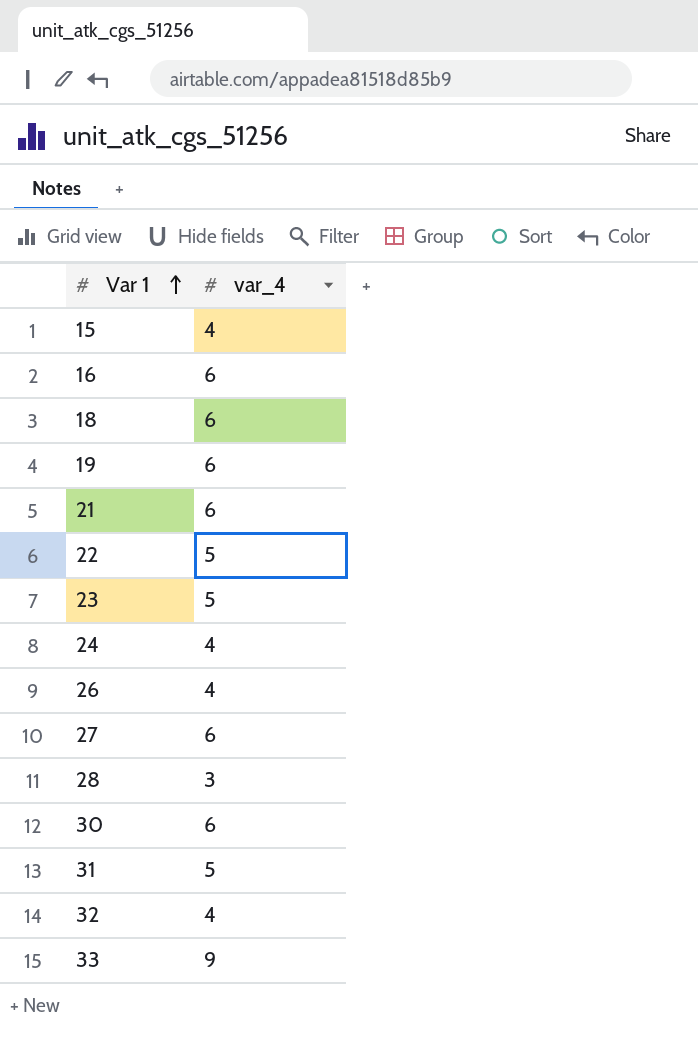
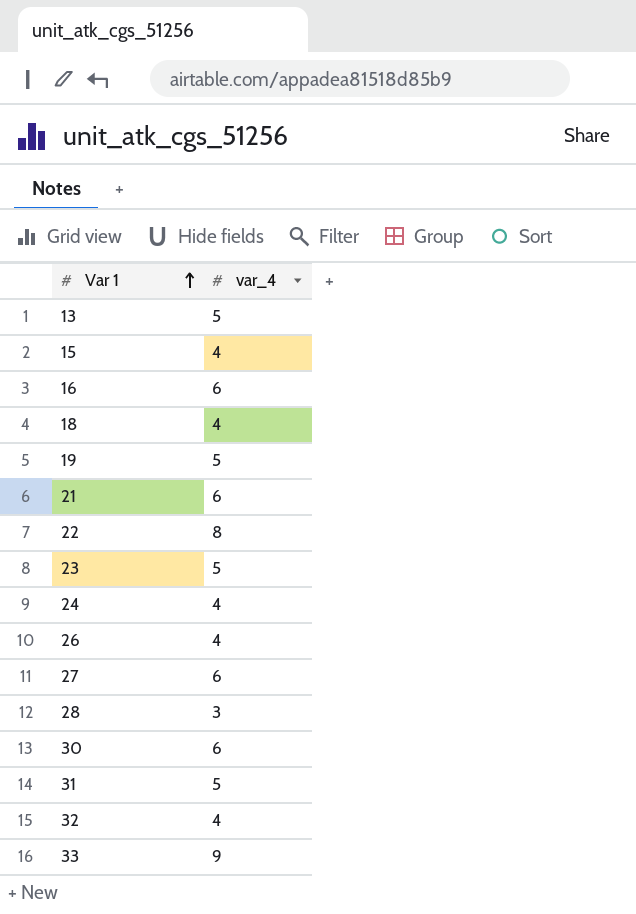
row 13: none -> 5
18 | var_4: 6 -> 4
19 | var_4: 6 -> 5
22 | var_4: 5 -> 8

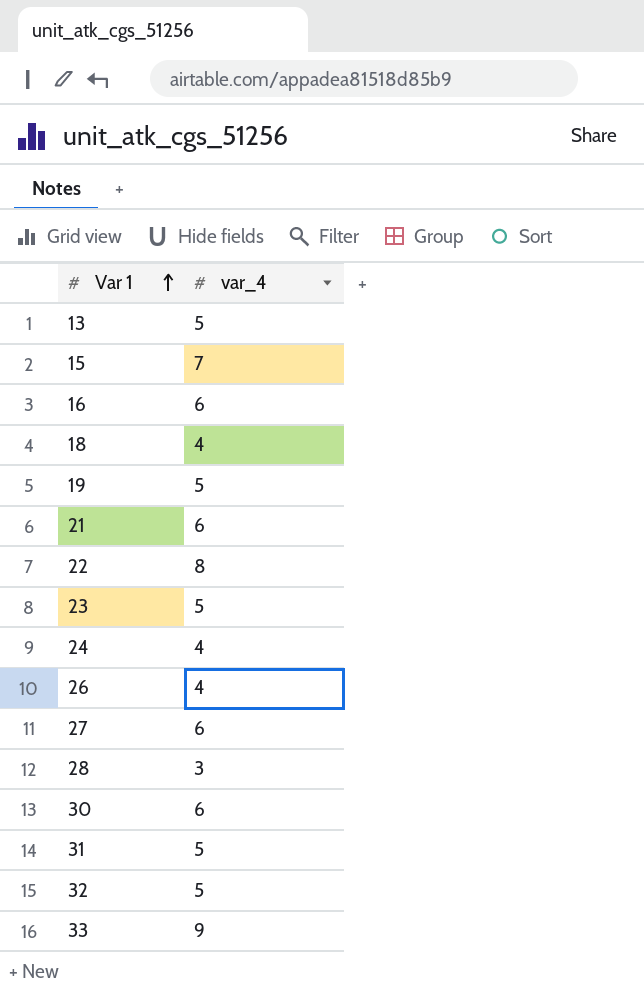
15 | var_4: 4 -> 7
32 | var_4: 4 -> 5

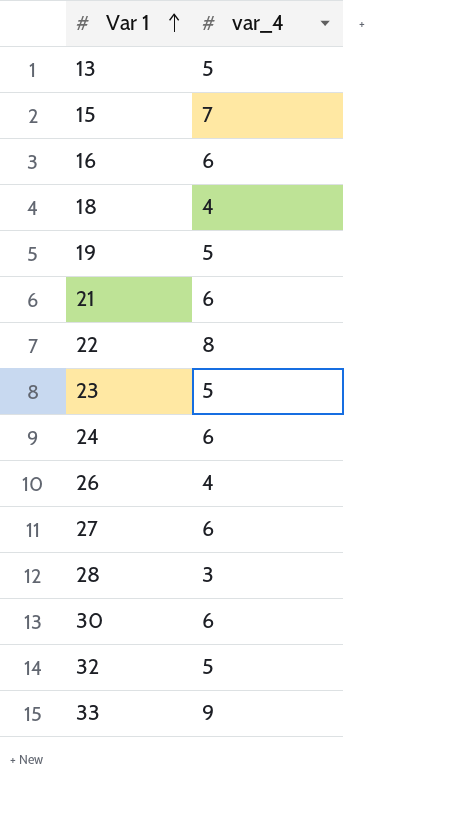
row 31: 5 -> none
24 | var_4: 4 -> 6

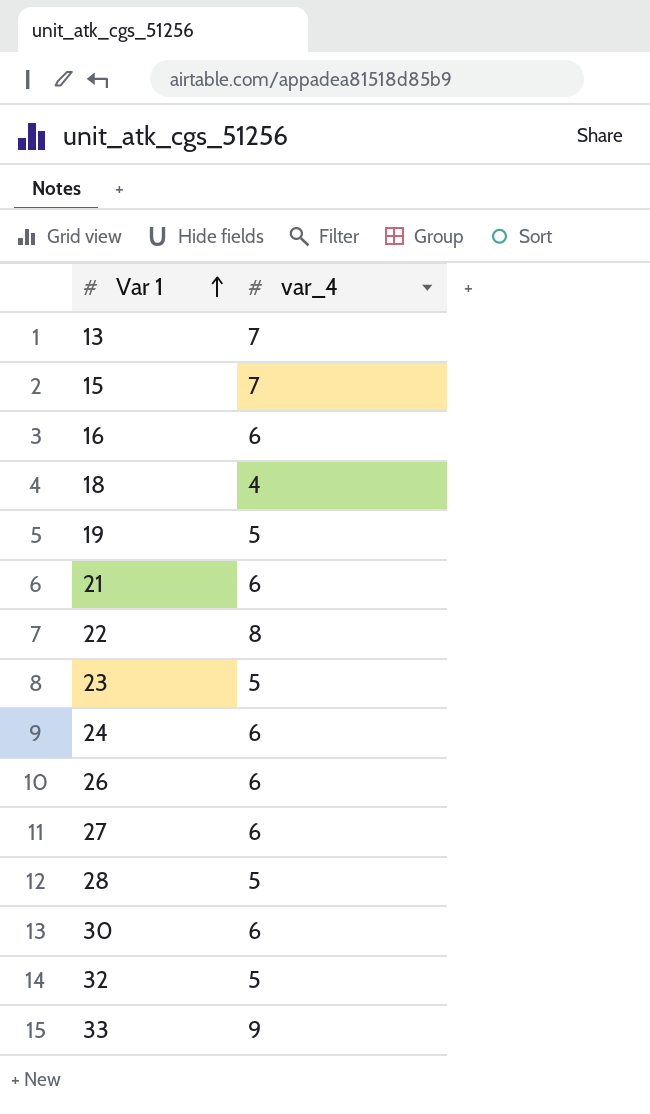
13 | var_4: 5 -> 7
26 | var_4: 4 -> 6
28 | var_4: 3 -> 5

